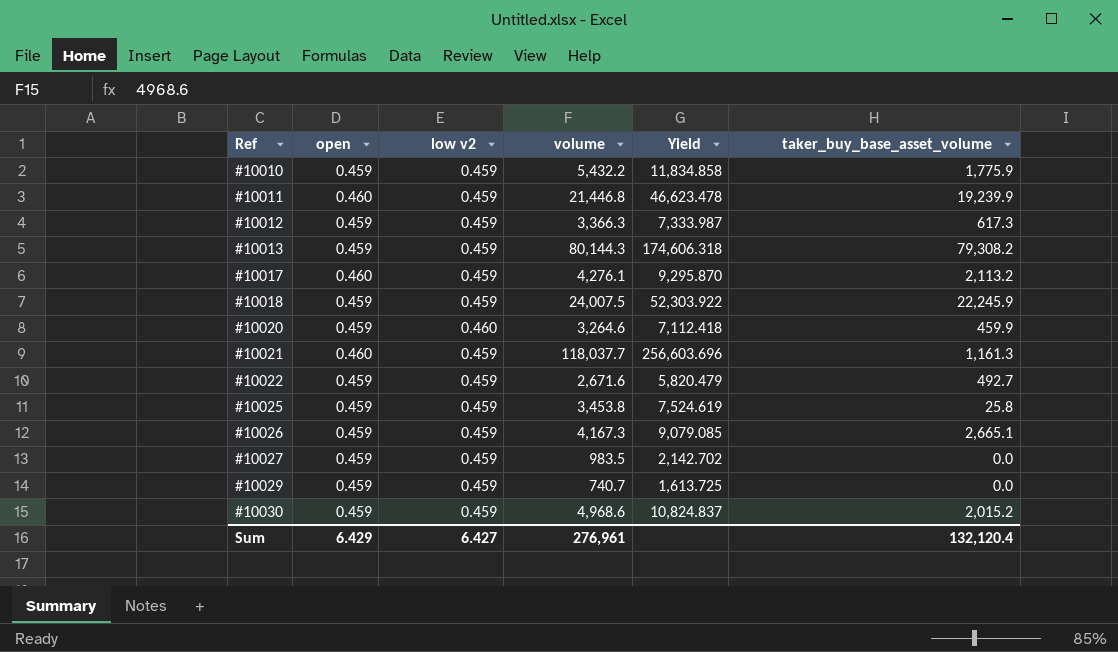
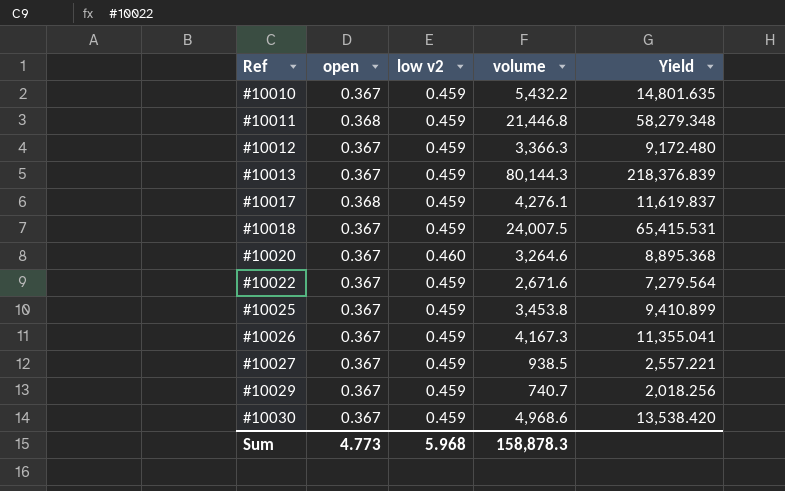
column taker_buy_base_asset_volume | position: 6 -> none
row #10021: 0.460 | 0.459 | 118,037.7 | 256,603.696 | 1,161.3 -> none
#10010 | open: 0.459 -> 0.367
#10010 | Yield: 11,834.858 -> 14,801.635
#10011 | open: 0.460 -> 0.368
#10011 | Yield: 46,623.478 -> 58,279.348
#10012 | open: 0.459 -> 0.367
#10012 | Yield: 7,333.987 -> 9,172.480
#10013 | open: 0.459 -> 0.367
#10013 | Yield: 174,606.318 -> 218,376.839
#10017 | open: 0.460 -> 0.368
#10017 | Yield: 9,295.870 -> 11,619.837
#10018 | open: 0.459 -> 0.367
#10018 | Yield: 52,303.922 -> 65,415.531
#10020 | open: 0.459 -> 0.367
#10020 | Yield: 7,112.418 -> 8,895.368
#10022 | open: 0.459 -> 0.367
#10022 | Yield: 5,820.479 -> 7,279.564
#10025 | open: 0.459 -> 0.367
#10025 | Yield: 7,524.619 -> 9,410.899
#10026 | open: 0.459 -> 0.367
#10026 | Yield: 9,079.085 -> 11,355.041
#10027 | open: 0.459 -> 0.367
#10027 | volume: 983.5 -> 938.5
#10027 | Yield: 2,142.702 -> 2,557.221
#10029 | open: 0.459 -> 0.367
#10029 | Yield: 1,613.725 -> 2,018.256
#10030 | open: 0.459 -> 0.367
#10030 | Yield: 10,824.837 -> 13,538.420
Sum | open: 6.429 -> 4.773
Sum | low v2: 6.427 -> 5.968
Sum | volume: 276,961 -> 158,878.3

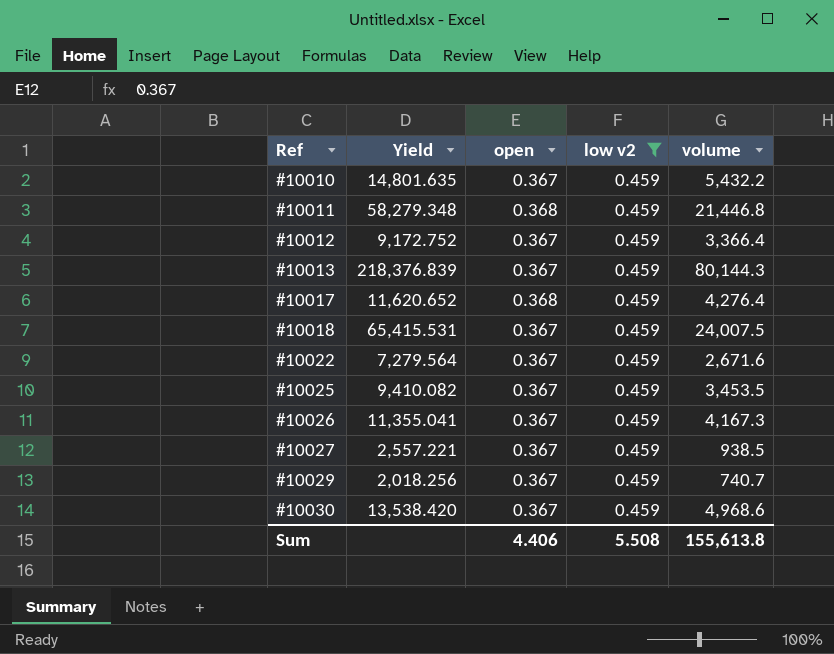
filter: none -> low v2 = 0.459
column Yield | position: 5 -> 2
#10012 | Yield: 9,172.480 -> 9,172.752
#10012 | volume: 3,366.3 -> 3,366.4
#10017 | Yield: 11,619.837 -> 11,620.652
#10017 | volume: 4,276.1 -> 4,276.4
#10025 | Yield: 9,410.899 -> 9,410.082
#10025 | volume: 3,453.8 -> 3,453.5
Sum | open: 4.773 -> 4.406
Sum | low v2: 5.968 -> 5.508
Sum | volume: 158,878.3 -> 155,613.8

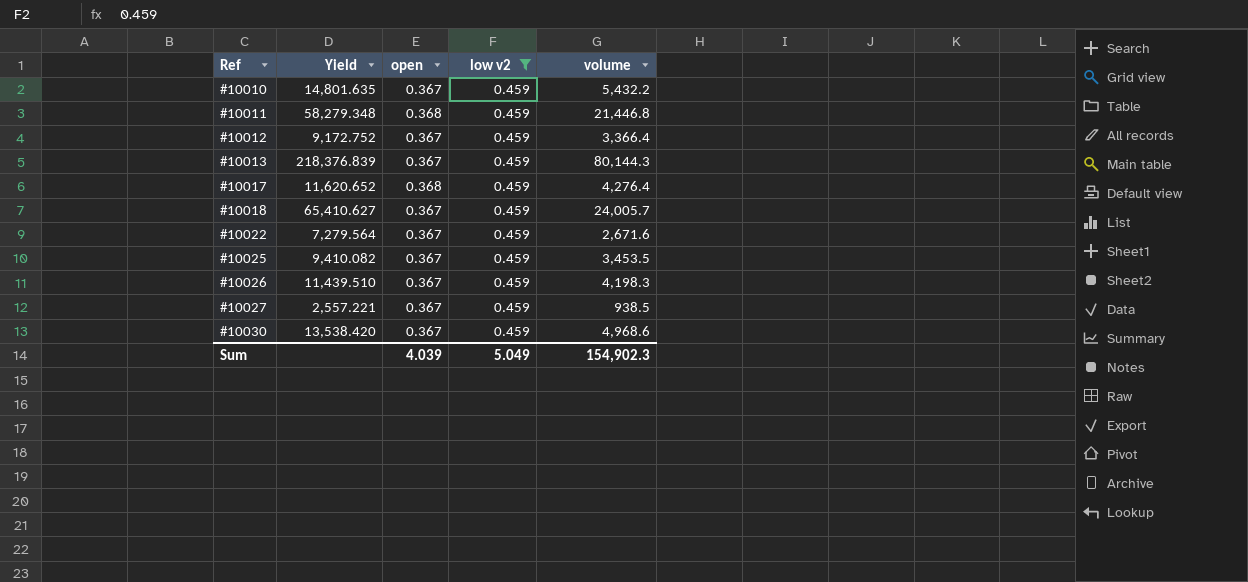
row #10029: 2,018.256 | 0.367 | 0.459 | 740.7 -> none
#10018 | Yield: 65,415.531 -> 65,410.627
#10018 | volume: 24,007.5 -> 24,005.7
#10026 | Yield: 11,355.041 -> 11,439.510
#10026 | volume: 4,167.3 -> 4,198.3
Sum | open: 4.406 -> 4.039
Sum | low v2: 5.508 -> 5.049
Sum | volume: 155,613.8 -> 154,902.3

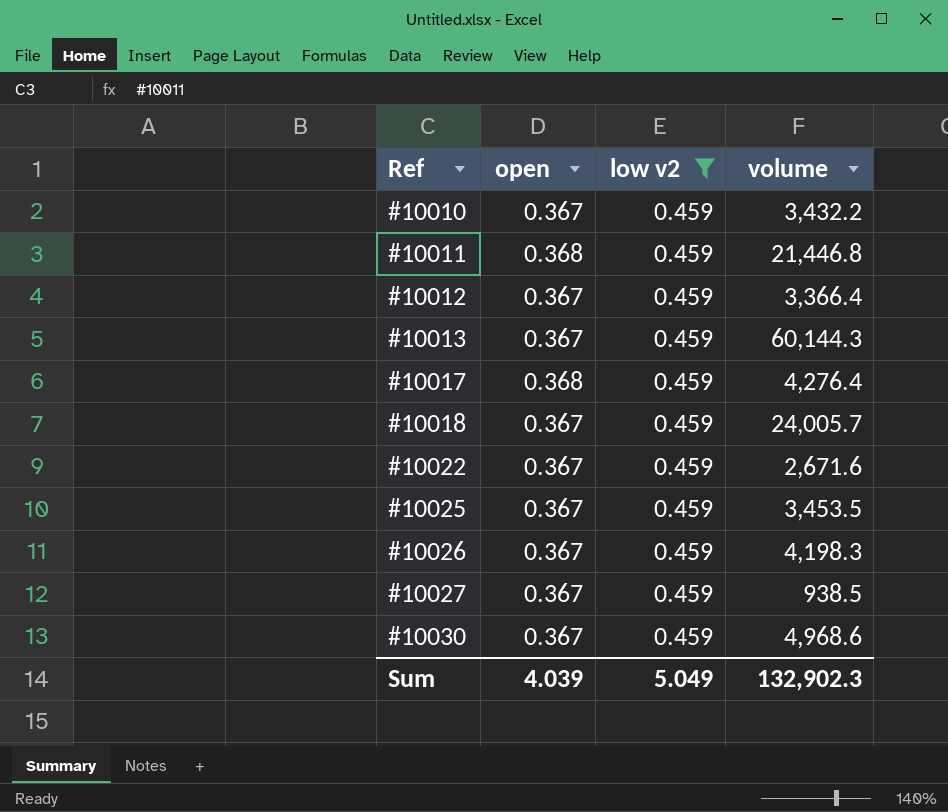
column Yield | formula: [volume] / [open] -> none
#10010 | volume: 5,432.2 -> 3,432.2
#10013 | volume: 80,144.3 -> 60,144.3
Sum | volume: 154,902.3 -> 132,902.3

